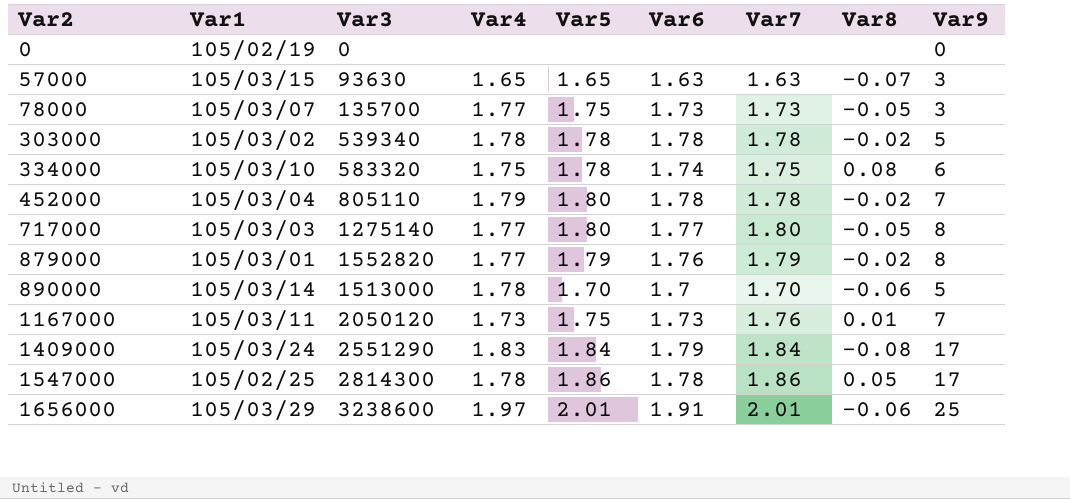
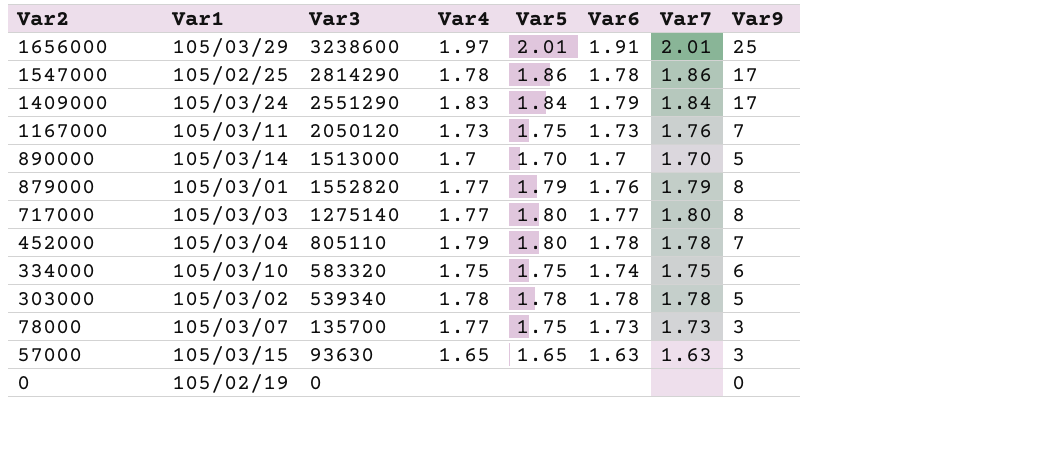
row order: Var2 ascending -> Var2 descending
column Var8 | position: 8 -> none
1547000 | Var3: 2814300 -> 2814290
890000 | Var4: 1.78 -> 1.7
334000 | Var5: 1.78 -> 1.75

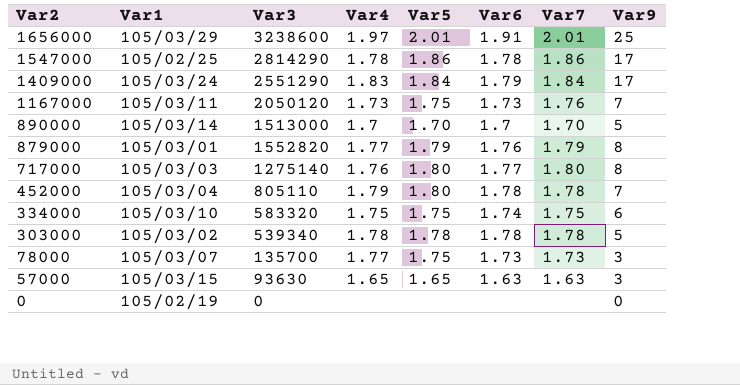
717000 | Var4: 1.77 -> 1.76

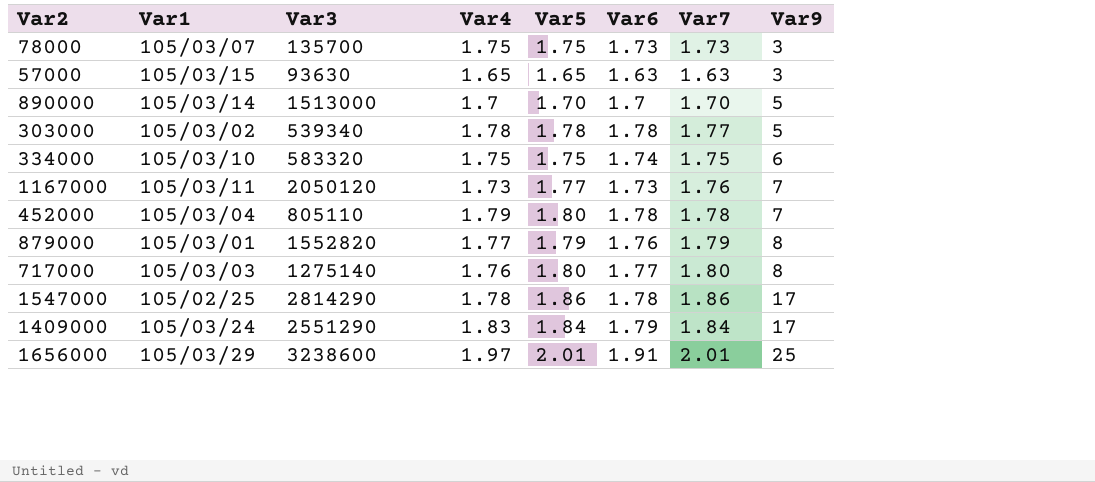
row order: Var2 descending -> Var9 ascending
row 0: 105/02/19 | 0 | none | none | none | none | 0 -> none
78000 | Var4: 1.77 -> 1.75
303000 | Var7: 1.78 -> 1.77
1167000 | Var5: 1.75 -> 1.77

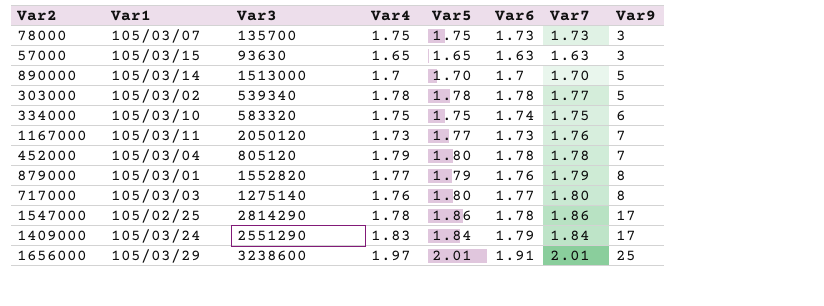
452000 | Var3: 805110 -> 805120

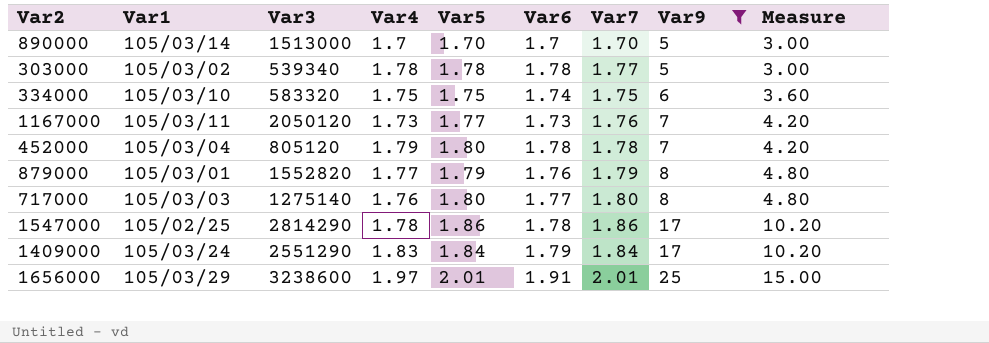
filter: none -> Var9 != 3
column Measure | formula: none -> [Var9] * 0.6

